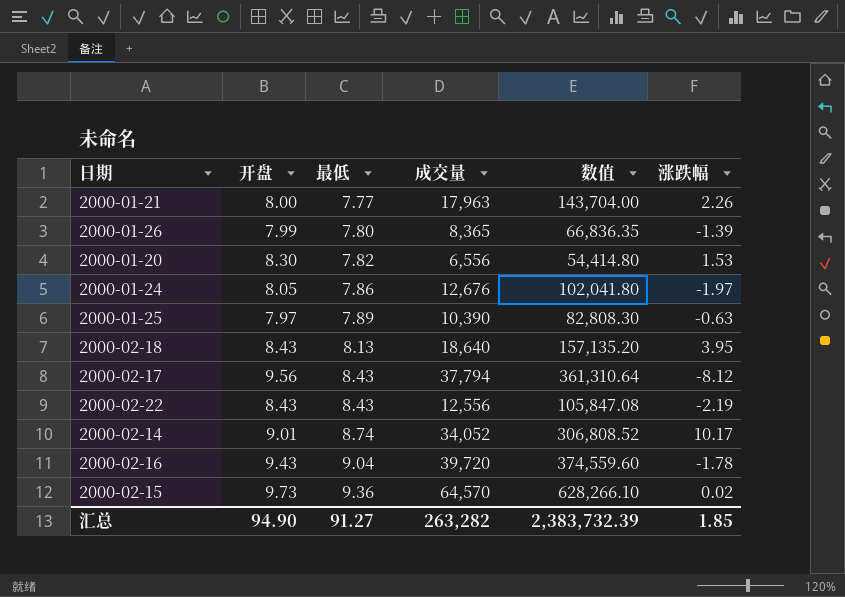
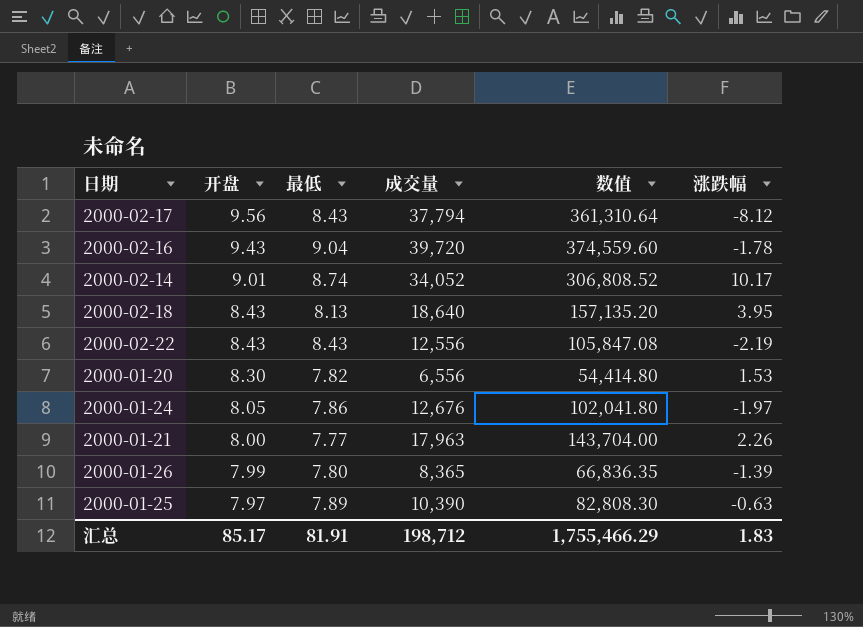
row order: 最低 ascending -> 开盘 descending
row 2000-02-15: 9.73 | 9.36 | 64,570 | 628,266.10 | 0.02 -> none
汇总 | 开盘: 94.90 -> 85.17
汇总 | 最低: 91.27 -> 81.91
汇总 | 成交量: 263,282 -> 198,712
汇总 | 数值: 2,383,732.39 -> 1,755,466.29
汇总 | 涨跌幅: 1.85 -> 1.83

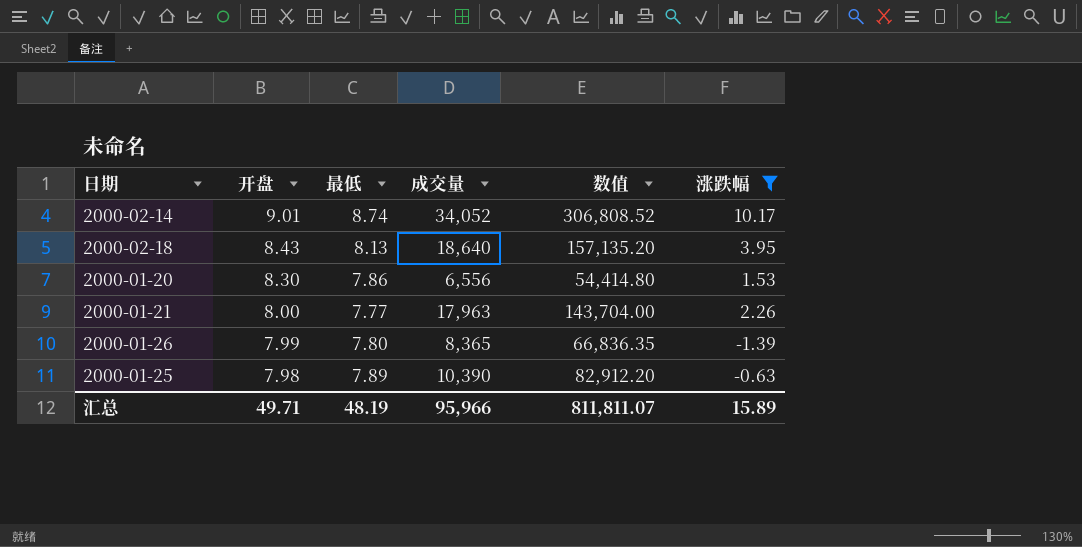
filter: none -> 涨跌幅 >= -1.39
2000-01-20 | 最低: 7.82 -> 7.86
2000-01-25 | 开盘: 7.97 -> 7.98
2000-01-25 | 数值: 82,808.30 -> 82,912.20
汇总 | 开盘: 85.17 -> 49.71
汇总 | 最低: 81.91 -> 48.19
汇总 | 成交量: 198,712 -> 95,966
汇总 | 数值: 1,755,466.29 -> 811,811.07
汇总 | 涨跌幅: 1.83 -> 15.89

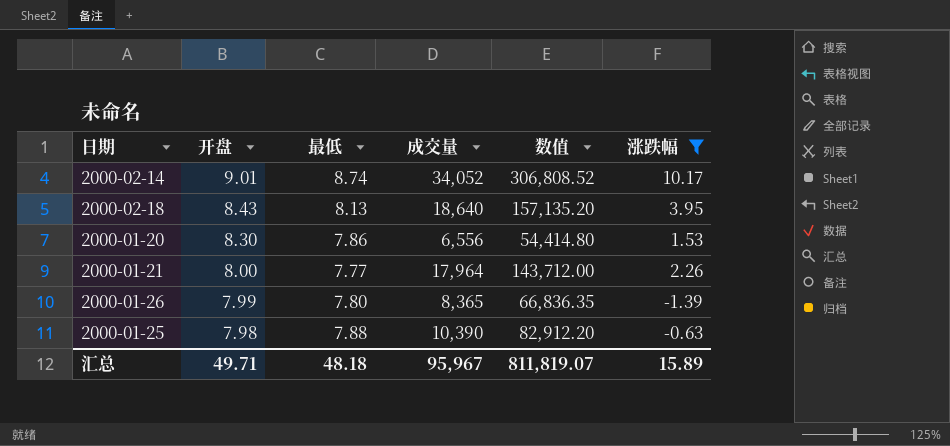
2000-01-21 | 成交量: 17,963 -> 17,964
2000-01-21 | 数值: 143,704.00 -> 143,712.00
2000-01-25 | 最低: 7.89 -> 7.88
汇总 | 最低: 48.19 -> 48.18
汇总 | 成交量: 95,966 -> 95,967
汇总 | 数值: 811,811.07 -> 811,819.07

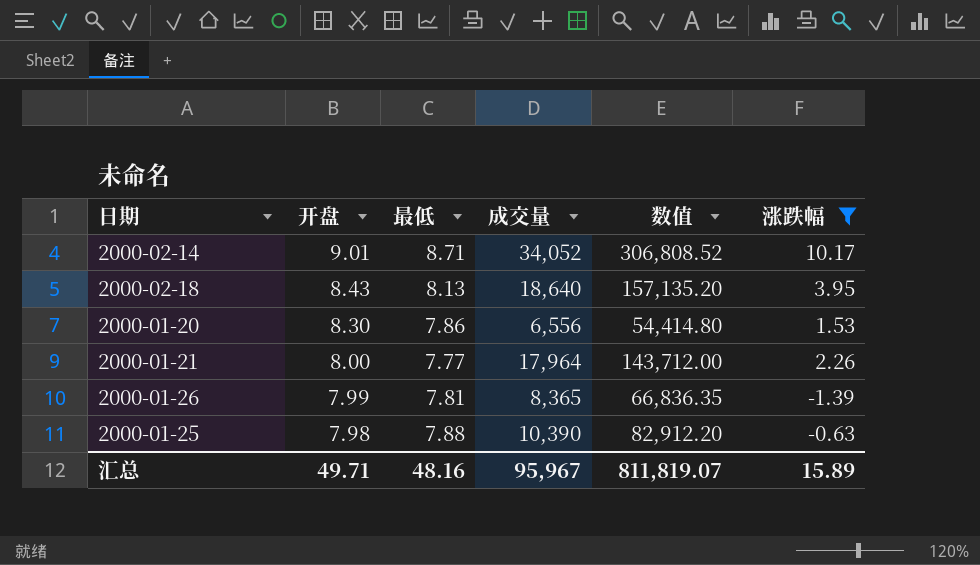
2000-02-14 | 最低: 8.74 -> 8.71
2000-01-26 | 最低: 7.80 -> 7.81
汇总 | 最低: 48.18 -> 48.16

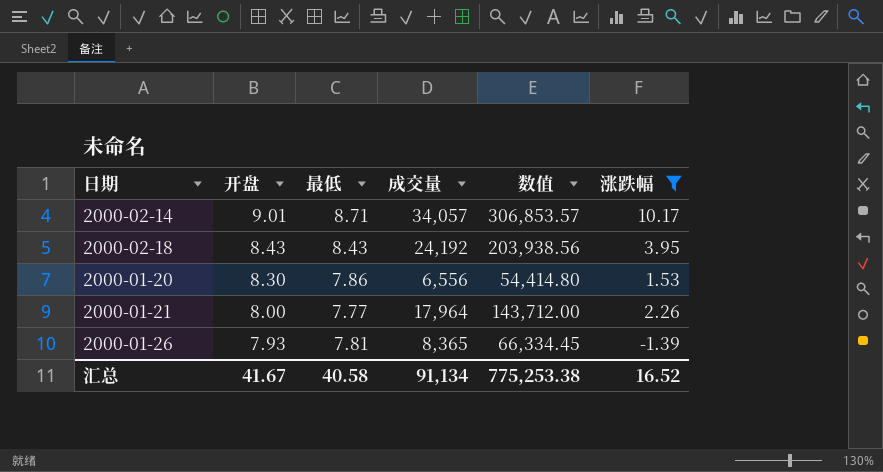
row 2000-01-25: 7.98 | 7.88 | 10,390 | 82,912.20 | -0.63 -> none
2000-02-14 | 成交量: 34,052 -> 34,057
2000-02-14 | 数值: 306,808.52 -> 306,853.57
2000-02-18 | 最低: 8.13 -> 8.43
2000-02-18 | 成交量: 18,640 -> 24,192
2000-02-18 | 数值: 157,135.20 -> 203,938.56
2000-01-26 | 开盘: 7.99 -> 7.93
2000-01-26 | 数值: 66,836.35 -> 66,334.45
汇总 | 开盘: 49.71 -> 41.67
汇总 | 最低: 48.16 -> 40.58
汇总 | 成交量: 95,967 -> 91,134
汇总 | 数值: 811,819.07 -> 775,253.38
汇总 | 涨跌幅: 15.89 -> 16.52

